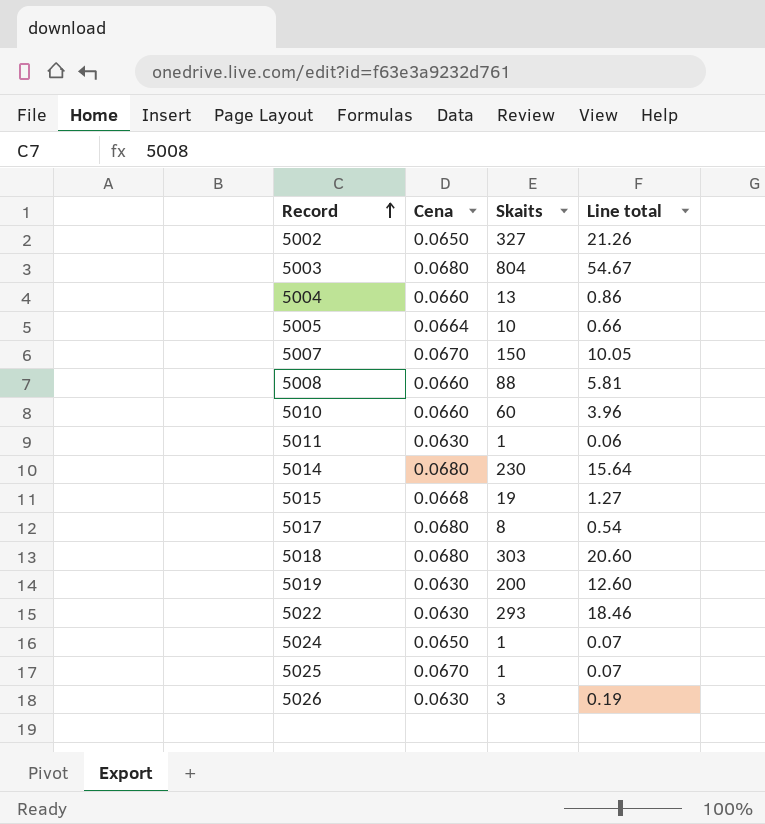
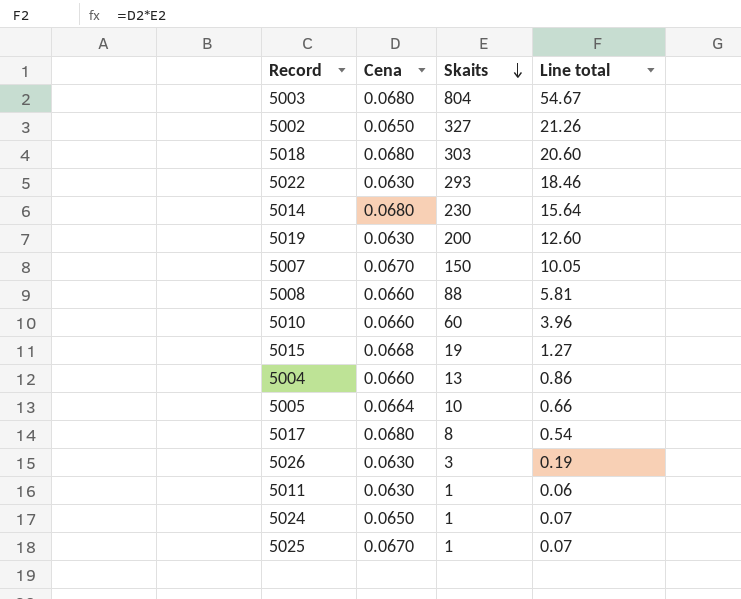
row order: Record ascending -> Skaits descending

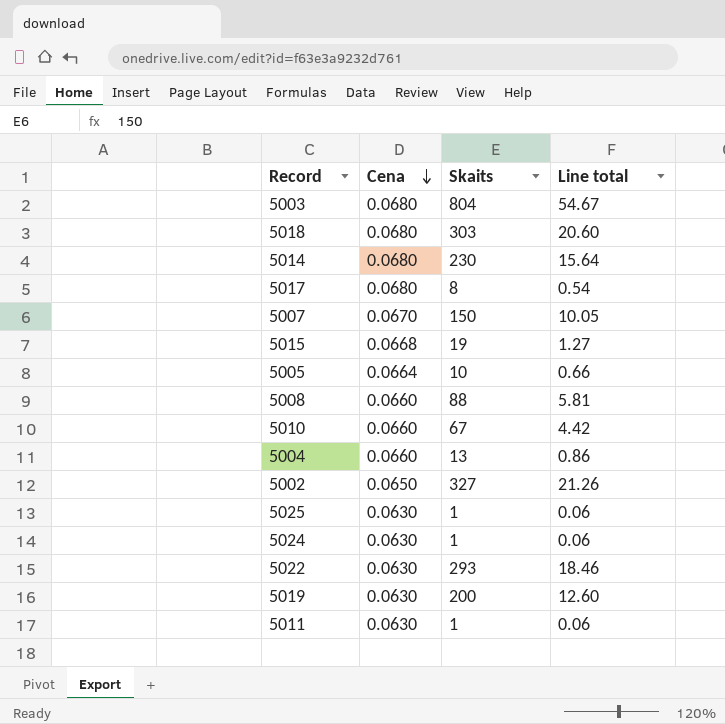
row order: Skaits descending -> Cena descending
row 5026: 0.0630 | 3 | 0.19 -> none
5010 | Skaits: 60 -> 67
5010 | Line total: 3.96 -> 4.42
5025 | Cena: 0.0670 -> 0.0630
5025 | Line total: 0.07 -> 0.06
5024 | Cena: 0.0650 -> 0.0630
5024 | Line total: 0.07 -> 0.06

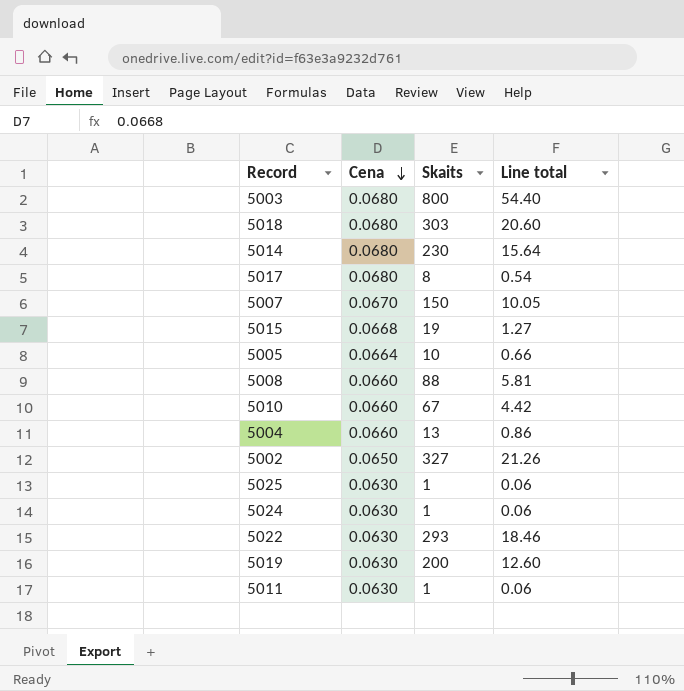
5003 | Skaits: 804 -> 800
5003 | Line total: 54.67 -> 54.40

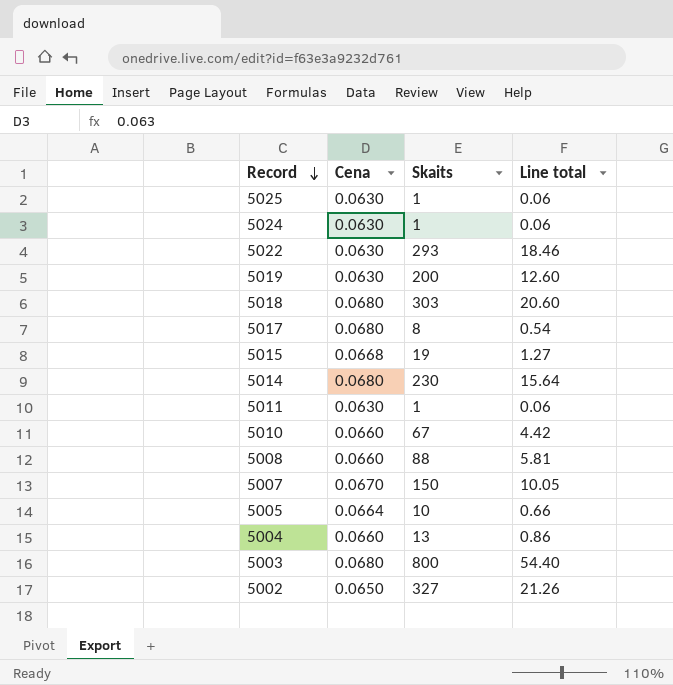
row order: Cena descending -> Record descending

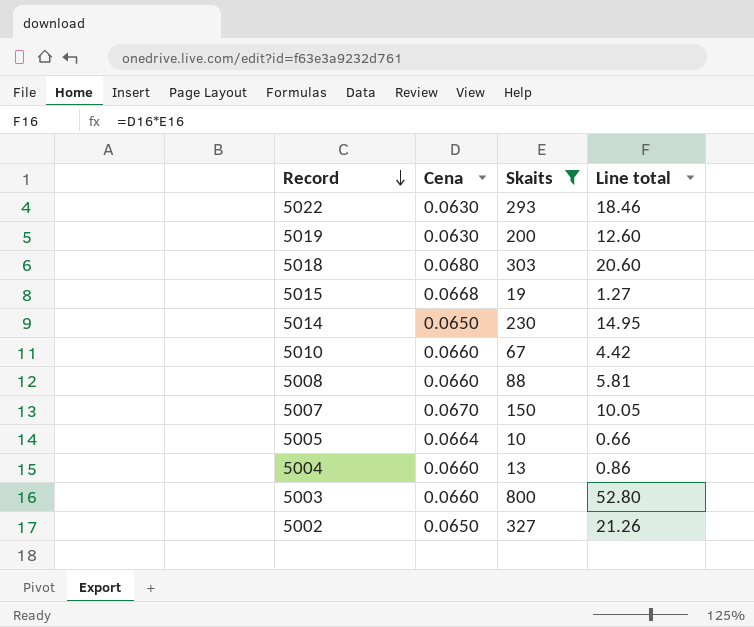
filter: none -> Skaits >= 10
5014 | Cena: 0.0680 -> 0.0650
5014 | Line total: 15.64 -> 14.95
5003 | Cena: 0.0680 -> 0.0660
5003 | Line total: 54.40 -> 52.80

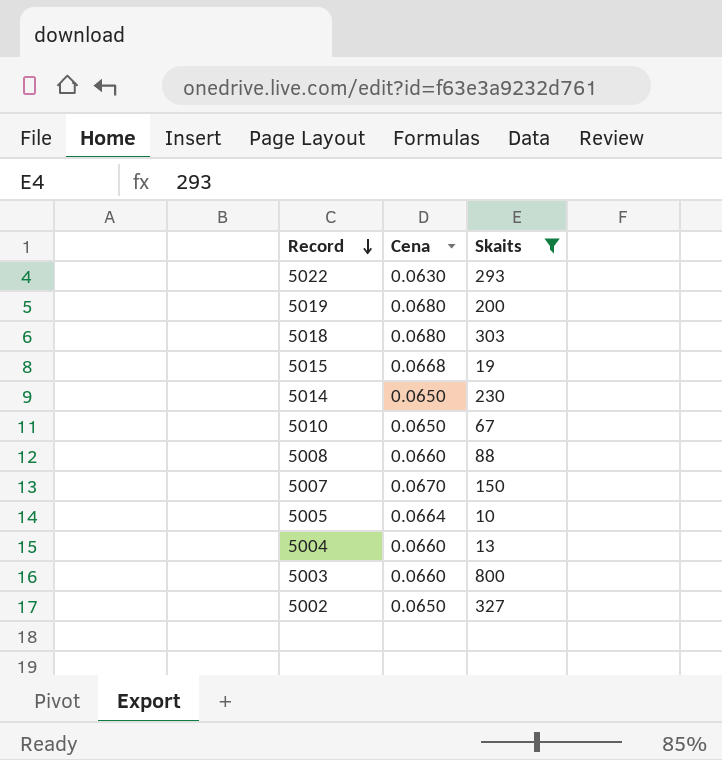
column Line total | formula: [Cena] * [Skaits] -> none
5019 | Cena: 0.0630 -> 0.0680
5010 | Cena: 0.0660 -> 0.0650

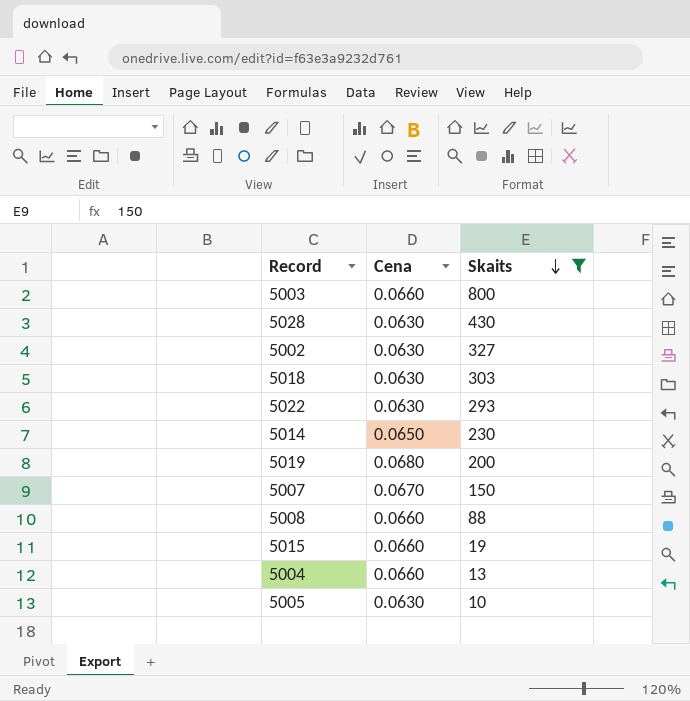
row order: Record descending -> Skaits descending
row 5010: 0.0650 | 67 -> none
row 5028: none -> 0.0630 | 430
5002 | Cena: 0.0650 -> 0.0630
5018 | Cena: 0.0680 -> 0.0630
5015 | Cena: 0.0668 -> 0.0660
5005 | Cena: 0.0664 -> 0.0630

